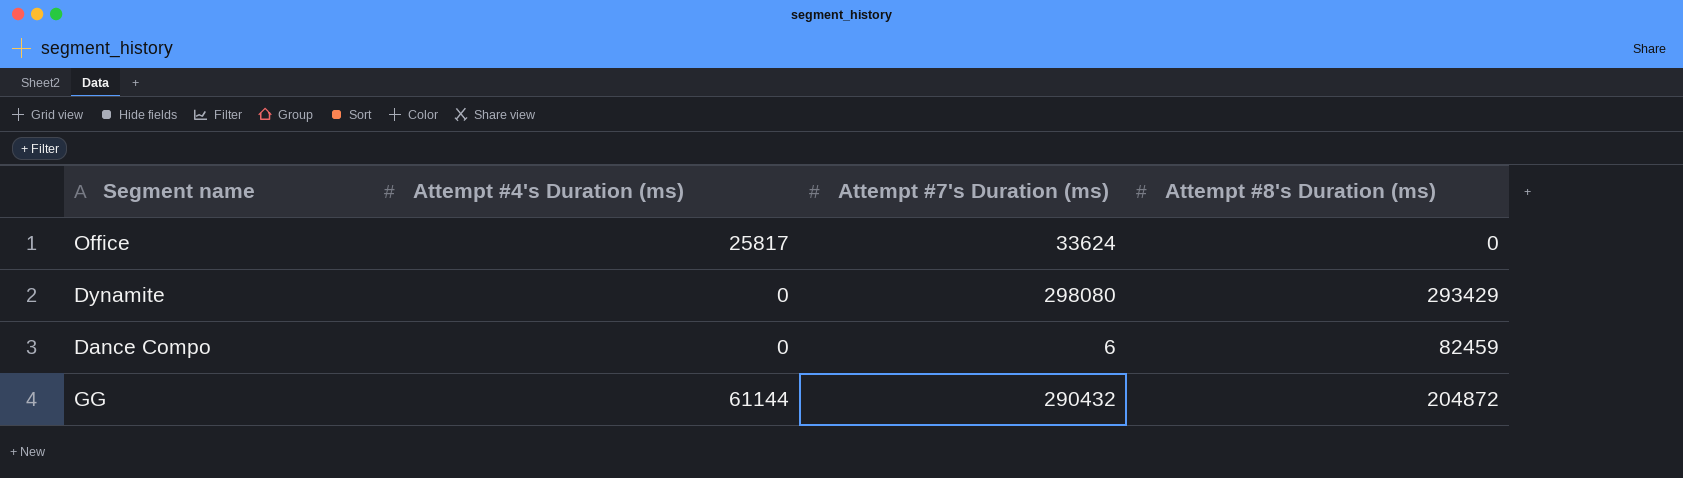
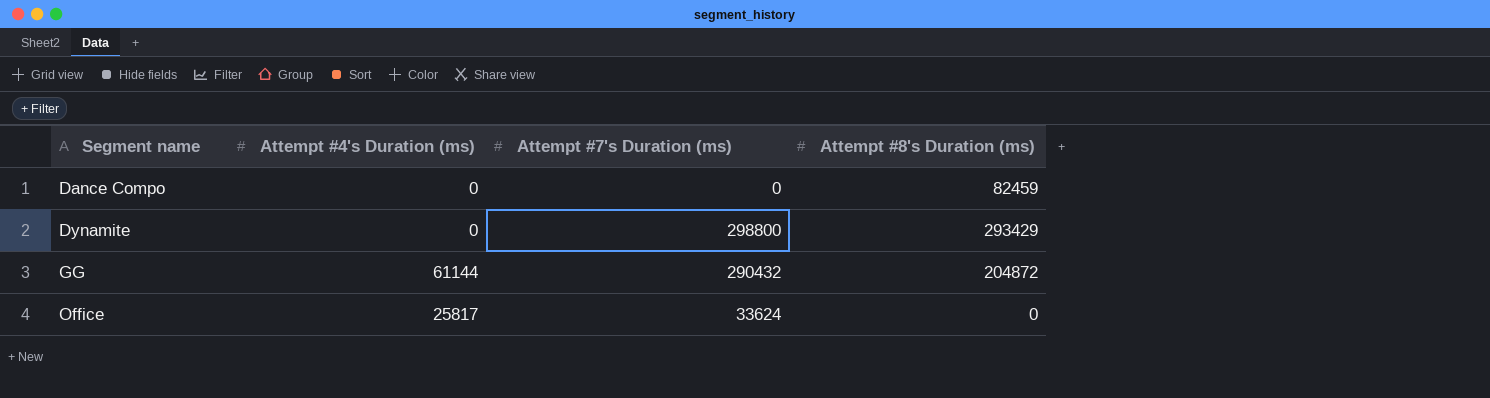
row order: none -> Segment name ascending
Dance Compo | Attempt #7's Duration (ms): 6 -> 0
Dynamite | Attempt #7's Duration (ms): 298080 -> 298800

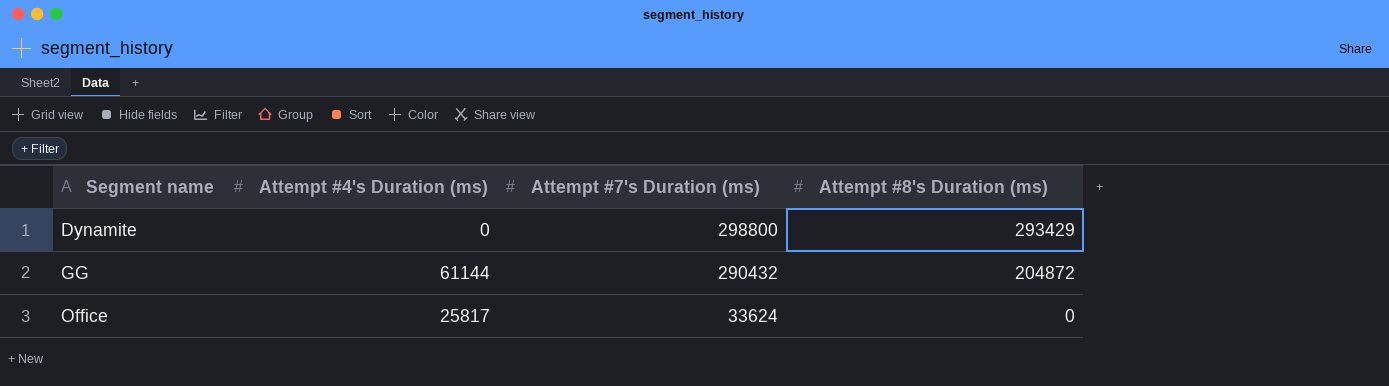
row Dance Compo: 0 | 0 | 82459 -> none

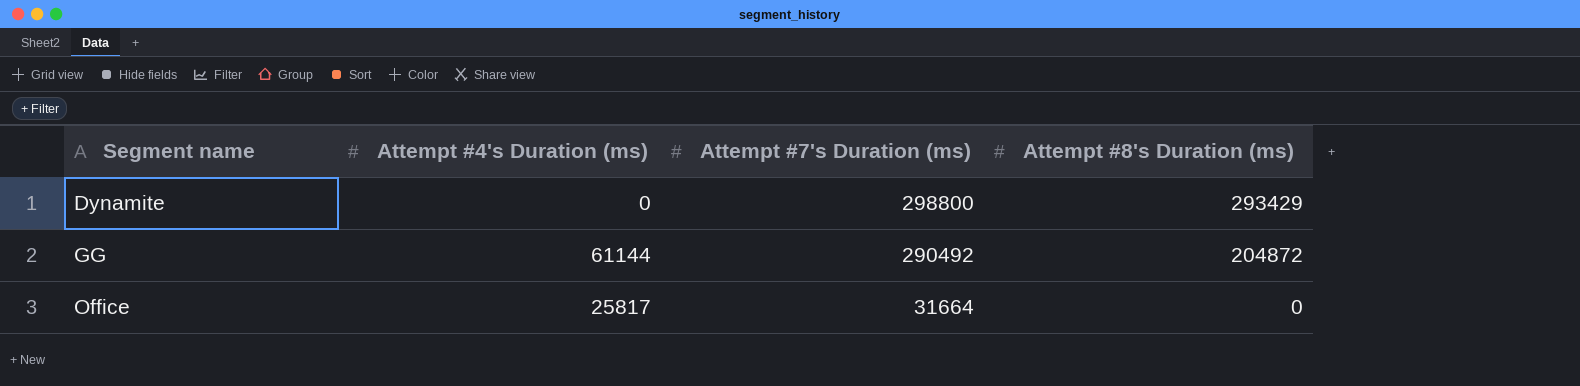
GG | Attempt #7's Duration (ms): 290432 -> 290492
Office | Attempt #7's Duration (ms): 33624 -> 31664

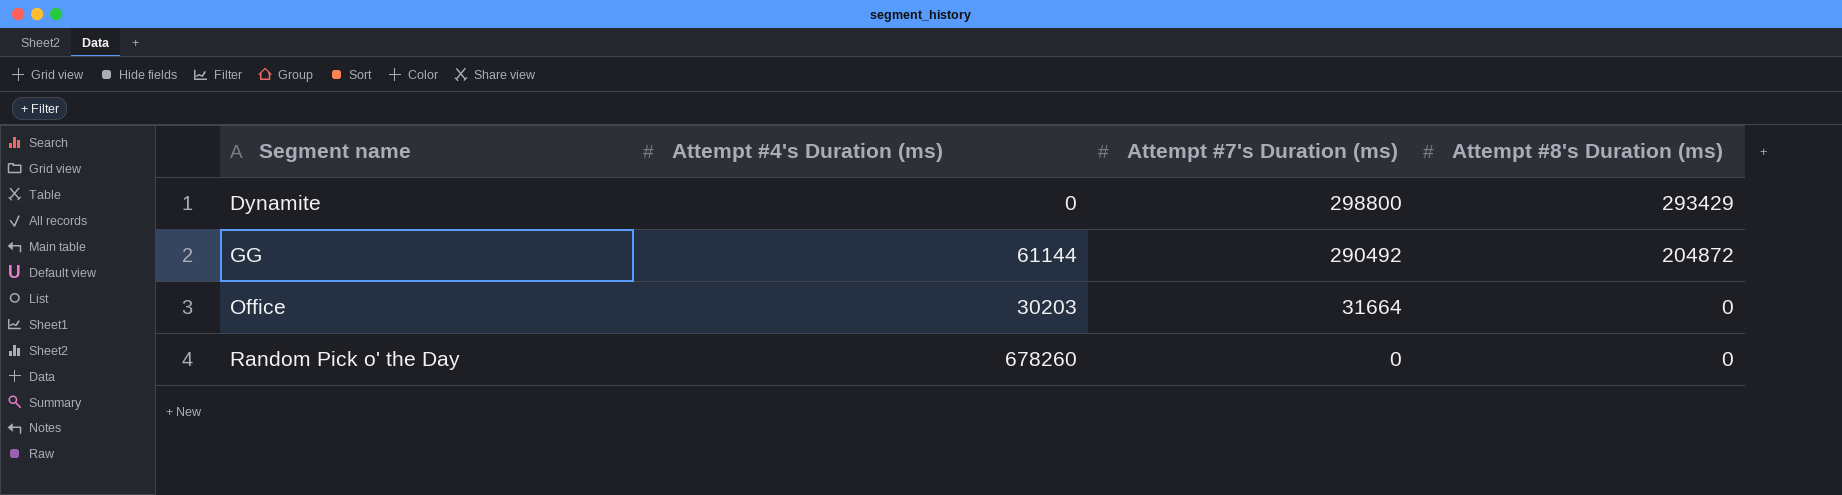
Office | Attempt #4's Duration (ms): 25817 -> 30203
row Random Pick o' the Day: none -> 678260 | 0 | 0

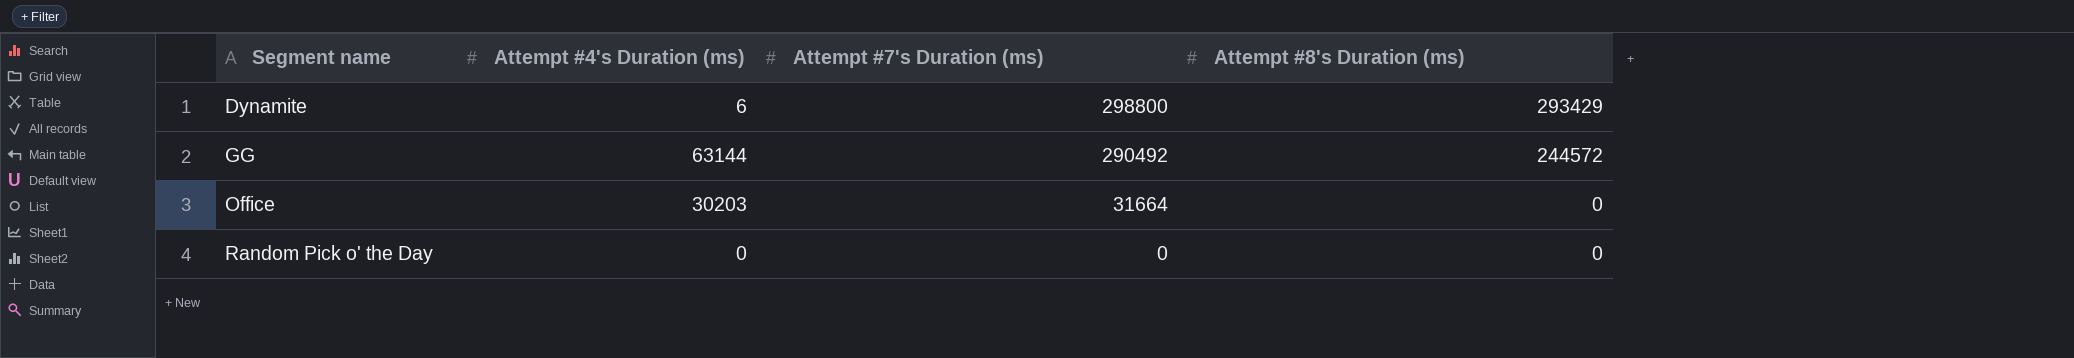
Dynamite | Attempt #4's Duration (ms): 0 -> 6
GG | Attempt #4's Duration (ms): 61144 -> 63144
GG | Attempt #8's Duration (ms): 204872 -> 244572
Random Pick o' the Day | Attempt #4's Duration (ms): 678260 -> 0

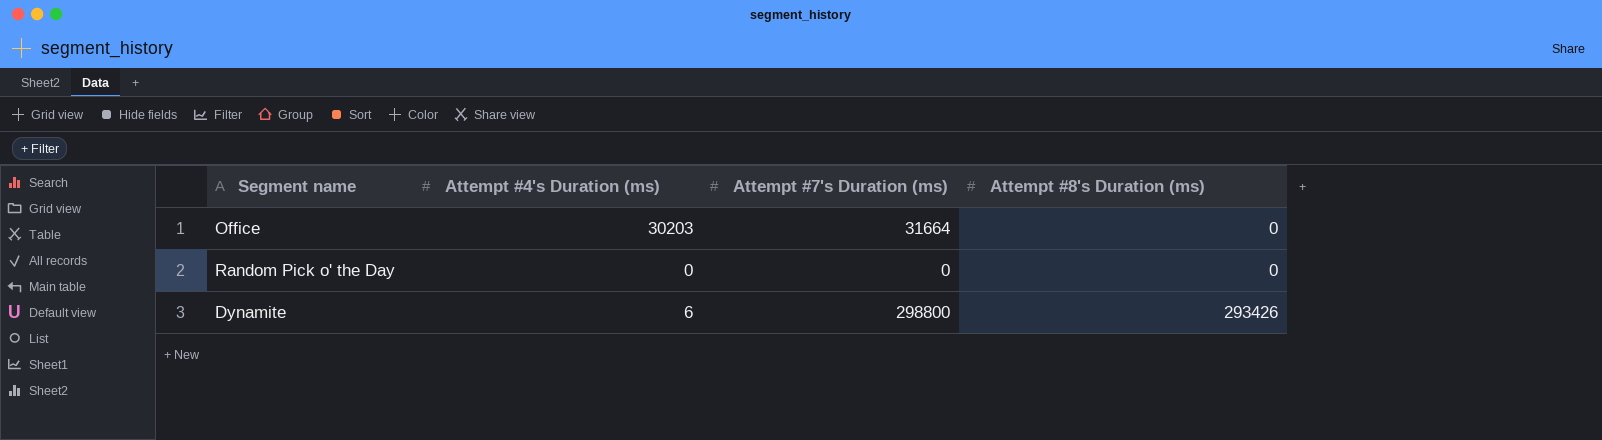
row order: Segment name ascending -> Attempt #8's Duration (ms) ascending
row GG: 63144 | 290492 | 244572 -> none
Dynamite | Attempt #8's Duration (ms): 293429 -> 293426

